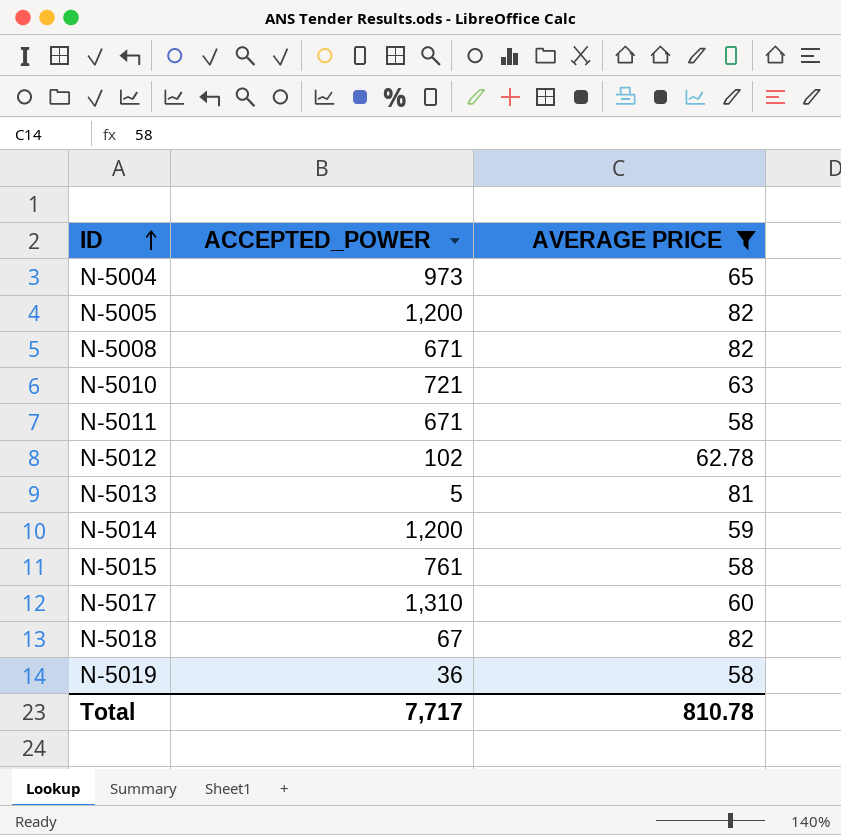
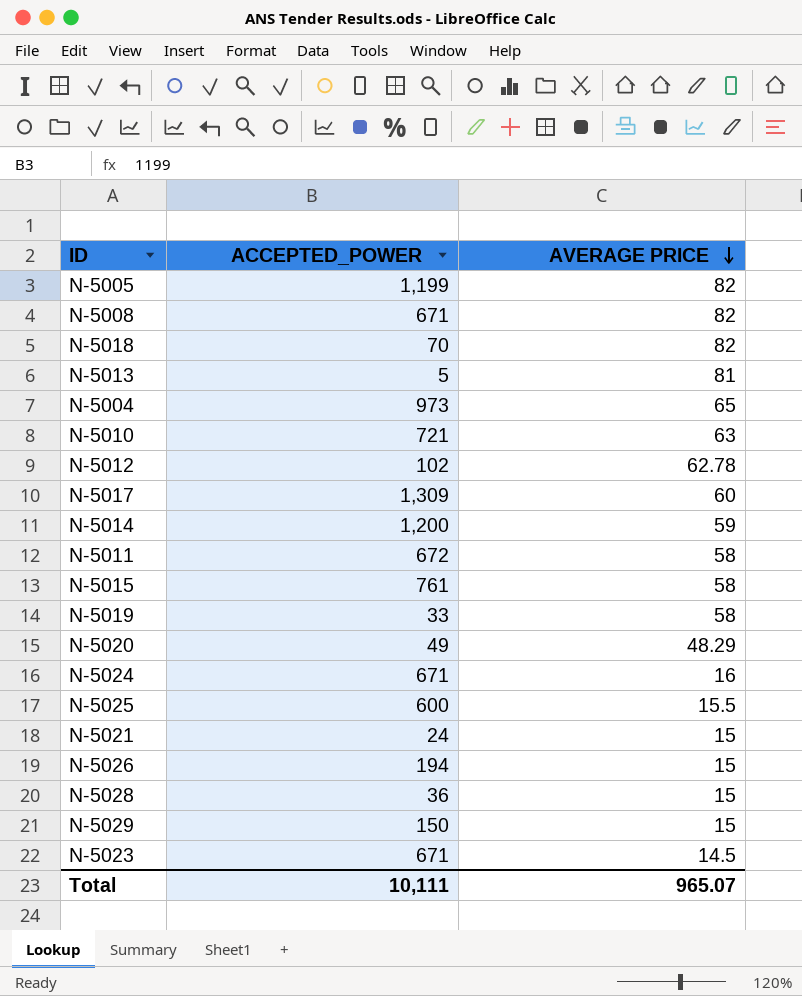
filter: AVERAGE PRICE >= 58 -> none
row order: ID ascending -> AVERAGE PRICE descending
N-5005 | ACCEPTED_POWER: 1,200 -> 1,199
N-5018 | ACCEPTED_POWER: 67 -> 70
N-5017 | ACCEPTED_POWER: 1,310 -> 1,309
N-5011 | ACCEPTED_POWER: 671 -> 672
N-5019 | ACCEPTED_POWER: 36 -> 33
Total | ACCEPTED_POWER: 7,717 -> 10,111
Total | AVERAGE PRICE: 810.78 -> 965.07

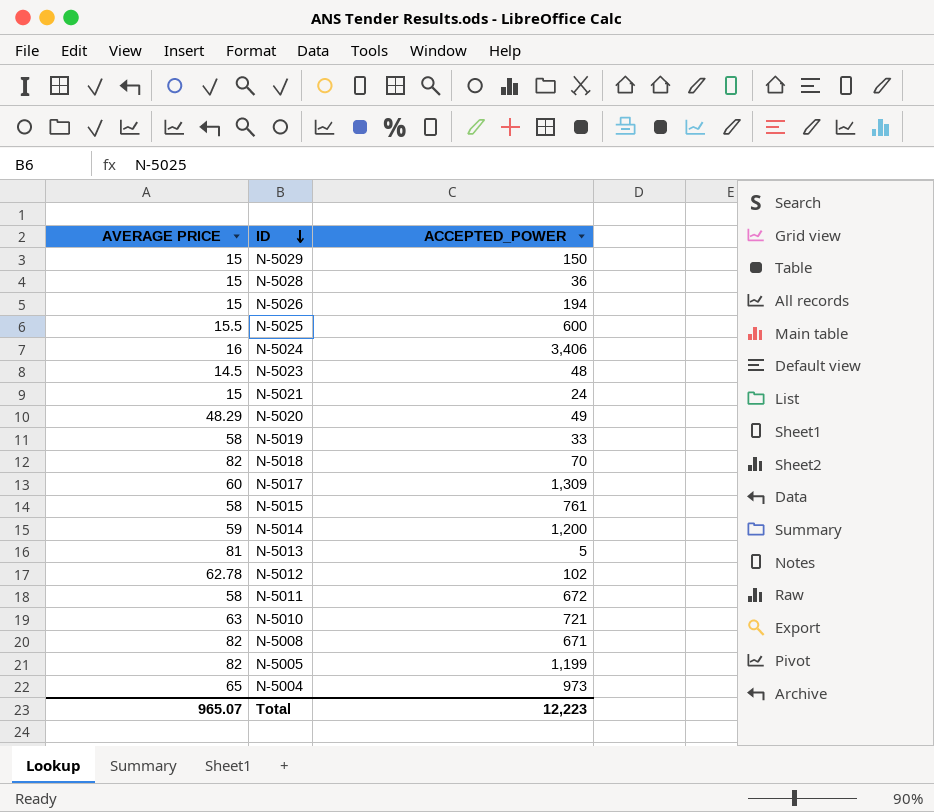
row order: AVERAGE PRICE descending -> ID descending
column AVERAGE PRICE | position: 3 -> 1
N-5024 | ACCEPTED_POWER: 671 -> 3,406
N-5023 | ACCEPTED_POWER: 671 -> 48
Total | ACCEPTED_POWER: 10,111 -> 12,223

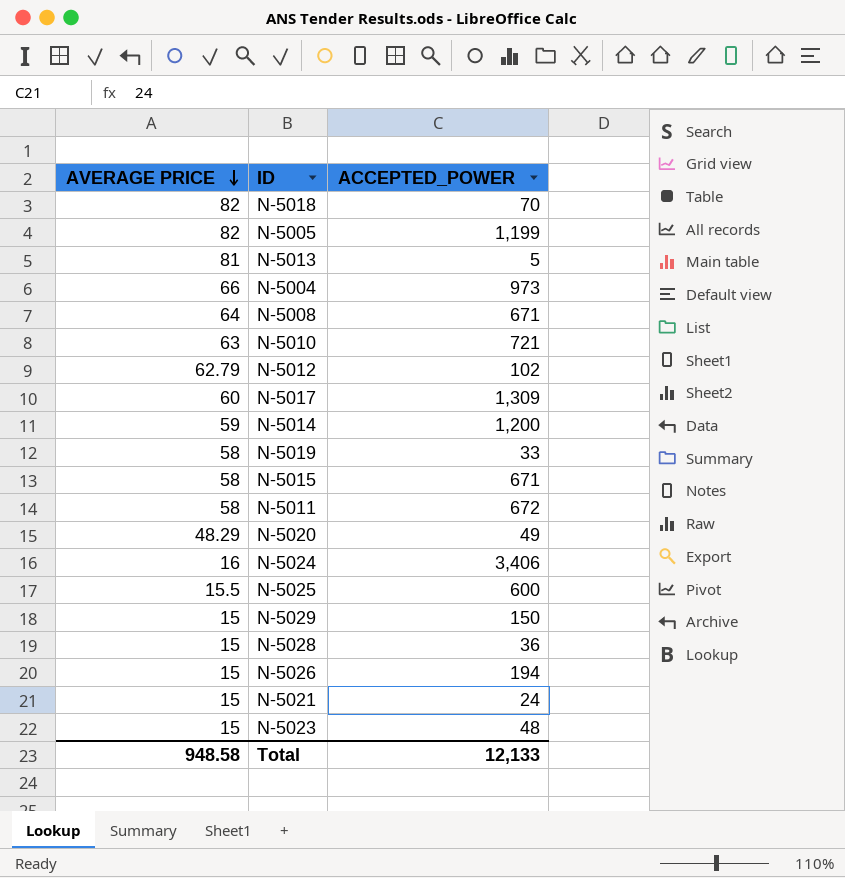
row order: ID descending -> AVERAGE PRICE descending
N-5004 | AVERAGE PRICE: 65 -> 66
N-5008 | AVERAGE PRICE: 82 -> 64
N-5012 | AVERAGE PRICE: 62.78 -> 62.79
N-5015 | ACCEPTED_POWER: 761 -> 671
N-5023 | AVERAGE PRICE: 14.5 -> 15
Total | AVERAGE PRICE: 965.07 -> 948.58
Total | ACCEPTED_POWER: 12,223 -> 12,133

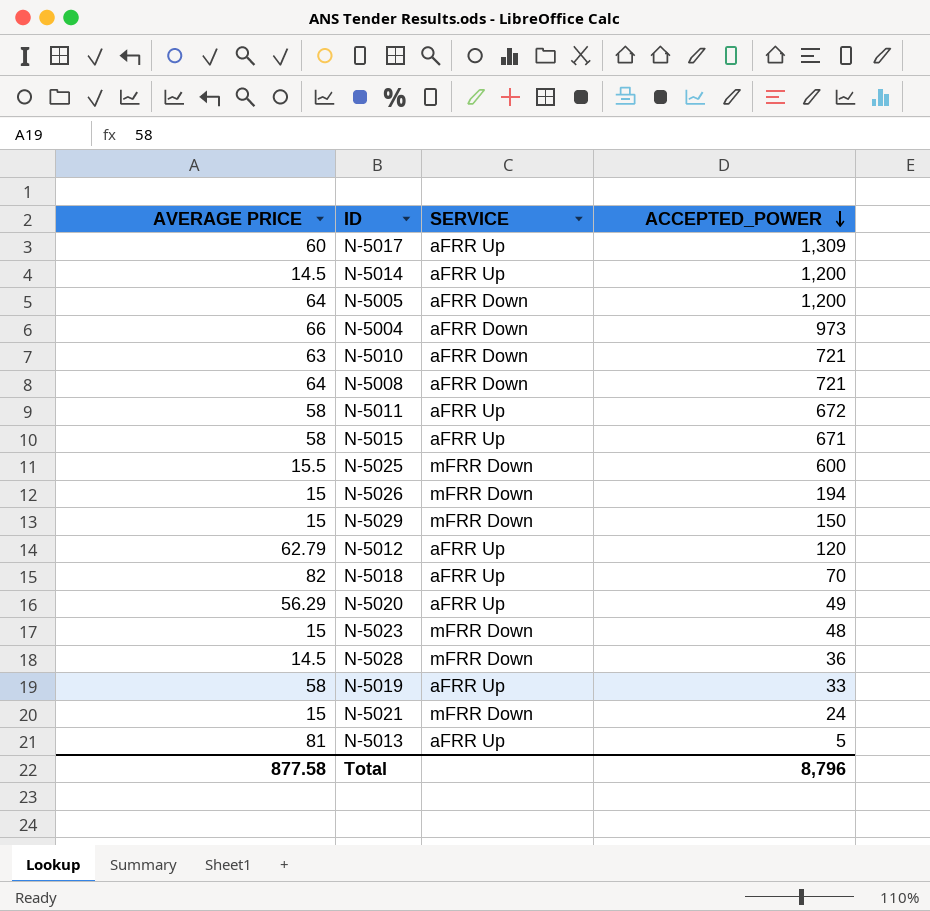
row order: AVERAGE PRICE descending -> ACCEPTED_POWER descending
column SERVICE | position: none -> 3
row N-5024: 16 | 3,406 -> none
N-5014 | AVERAGE PRICE: 59 -> 14.5
N-5005 | AVERAGE PRICE: 82 -> 64
N-5005 | ACCEPTED_POWER: 1,199 -> 1,200
N-5008 | ACCEPTED_POWER: 671 -> 721
N-5012 | ACCEPTED_POWER: 102 -> 120
N-5020 | AVERAGE PRICE: 48.29 -> 56.29
N-5028 | AVERAGE PRICE: 15 -> 14.5
Total | AVERAGE PRICE: 948.58 -> 877.58
Total | ACCEPTED_POWER: 12,133 -> 8,796

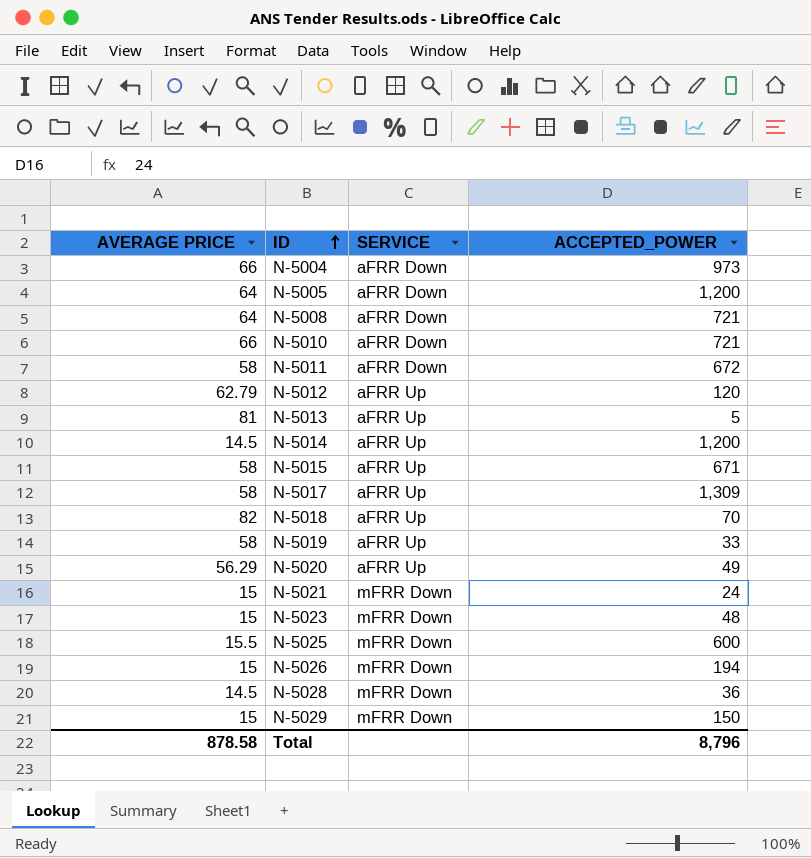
row order: ACCEPTED_POWER descending -> ID ascending
N-5010 | AVERAGE PRICE: 63 -> 66
N-5011 | SERVICE: aFRR Up -> aFRR Down
N-5017 | AVERAGE PRICE: 60 -> 58
Total | AVERAGE PRICE: 877.58 -> 878.58

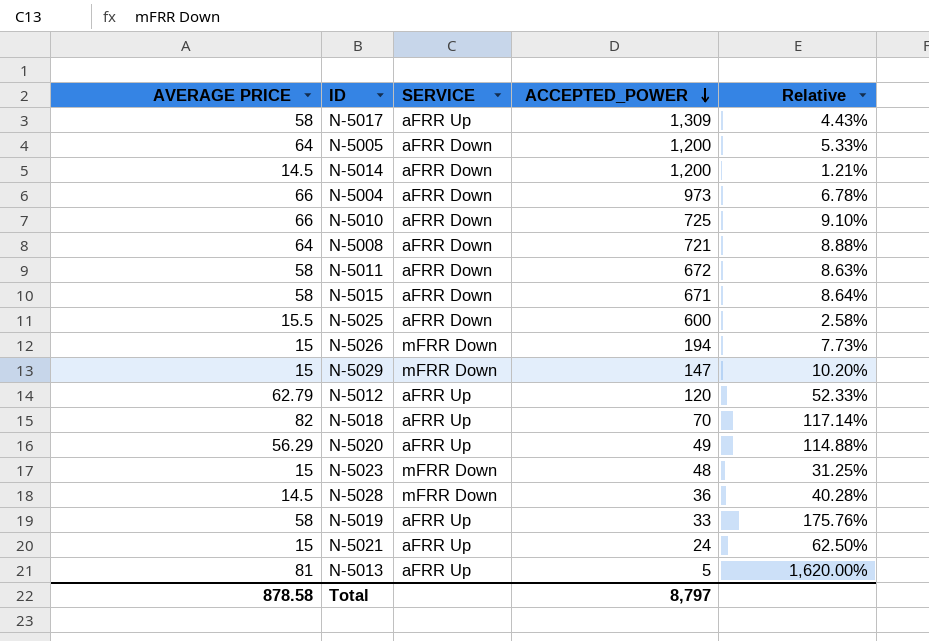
row order: ID ascending -> ACCEPTED_POWER descending
column Relative | formula: none -> [AVERAGE PRICE] / [ACCEPTED_POWER]
N-5014 | SERVICE: aFRR Up -> aFRR Down
N-5010 | ACCEPTED_POWER: 721 -> 725
N-5015 | SERVICE: aFRR Up -> aFRR Down
N-5025 | SERVICE: mFRR Down -> aFRR Down
N-5029 | ACCEPTED_POWER: 150 -> 147
N-5021 | SERVICE: mFRR Down -> aFRR Up
Total | ACCEPTED_POWER: 8,796 -> 8,797

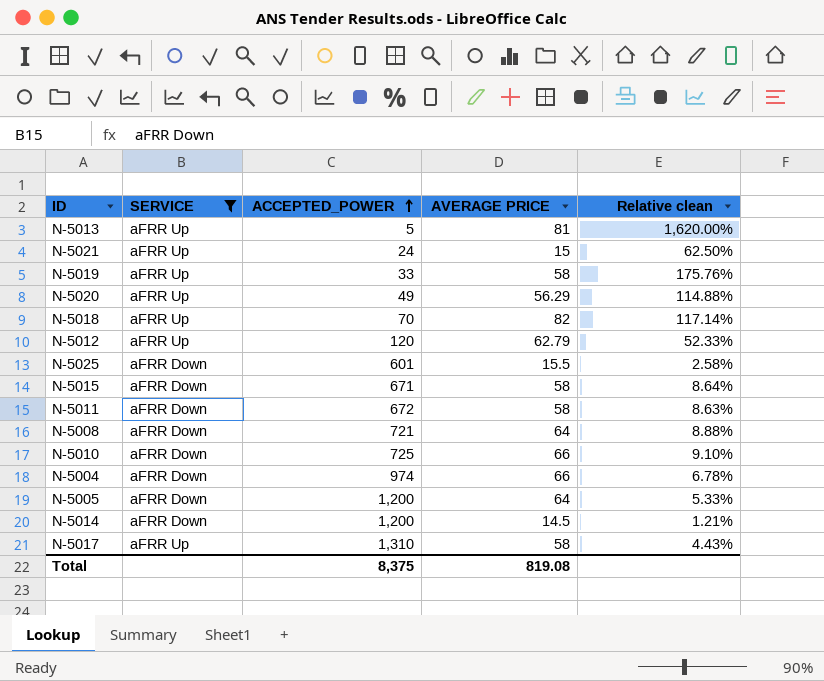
filter: none -> SERVICE != mFRR Down
row order: ACCEPTED_POWER descending -> ACCEPTED_POWER ascending
column AVERAGE PRICE | position: 1 -> 4
column name: Relative -> Relative clean
N-5025 | ACCEPTED_POWER: 600 -> 601
N-5004 | ACCEPTED_POWER: 973 -> 974
N-5017 | ACCEPTED_POWER: 1,309 -> 1,310
Total | ACCEPTED_POWER: 8,797 -> 8,375
Total | AVERAGE PRICE: 878.58 -> 819.08

